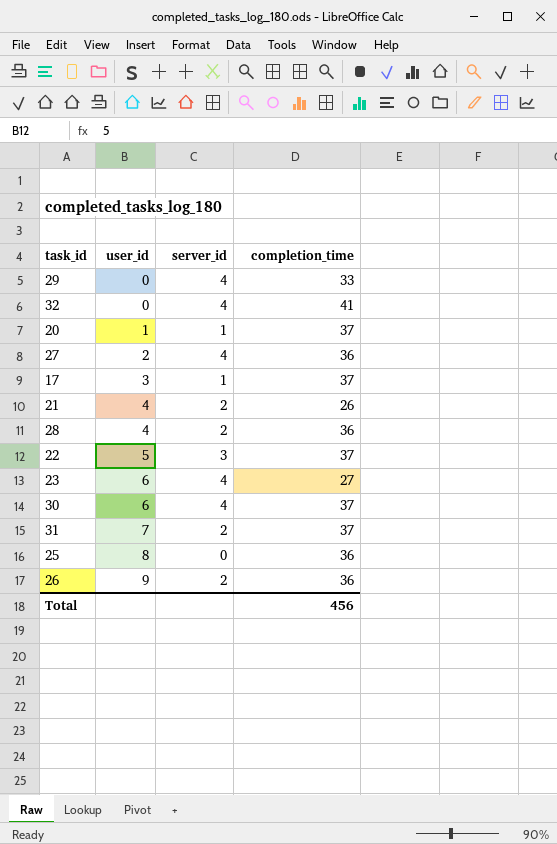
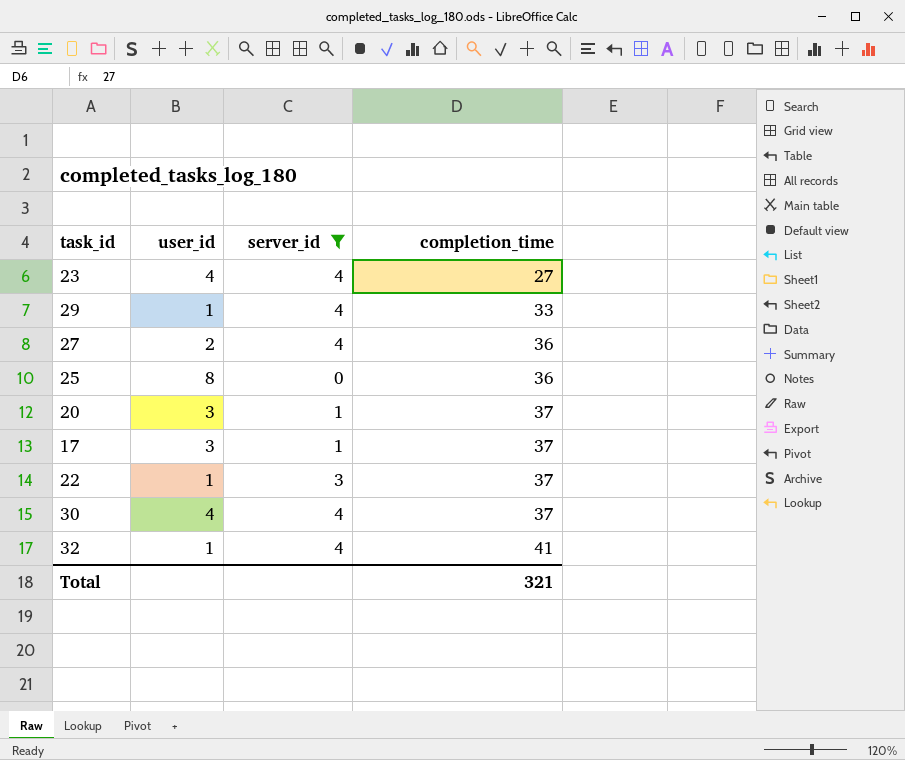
filter: none -> server_id != 2
row order: user_id ascending -> completion_time ascending
23 | user_id: 6 -> 4
29 | user_id: 0 -> 1
20 | user_id: 1 -> 3
22 | user_id: 5 -> 1
30 | user_id: 6 -> 4
32 | user_id: 0 -> 1
Total | completion_time: 456 -> 321

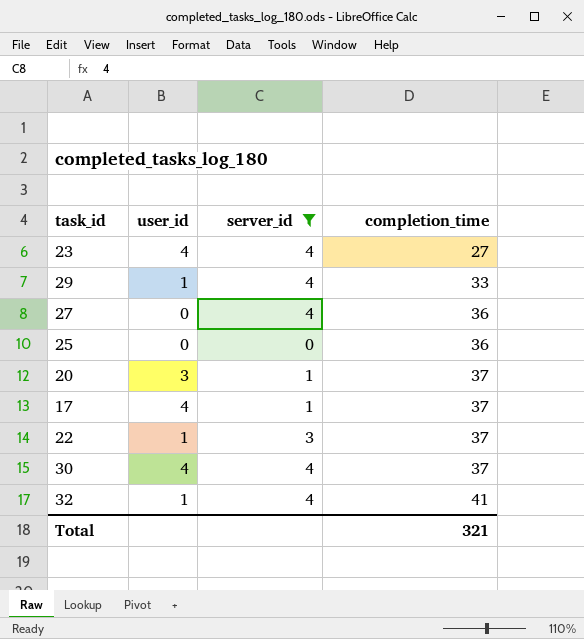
27 | user_id: 2 -> 0
25 | user_id: 8 -> 0
17 | user_id: 3 -> 4

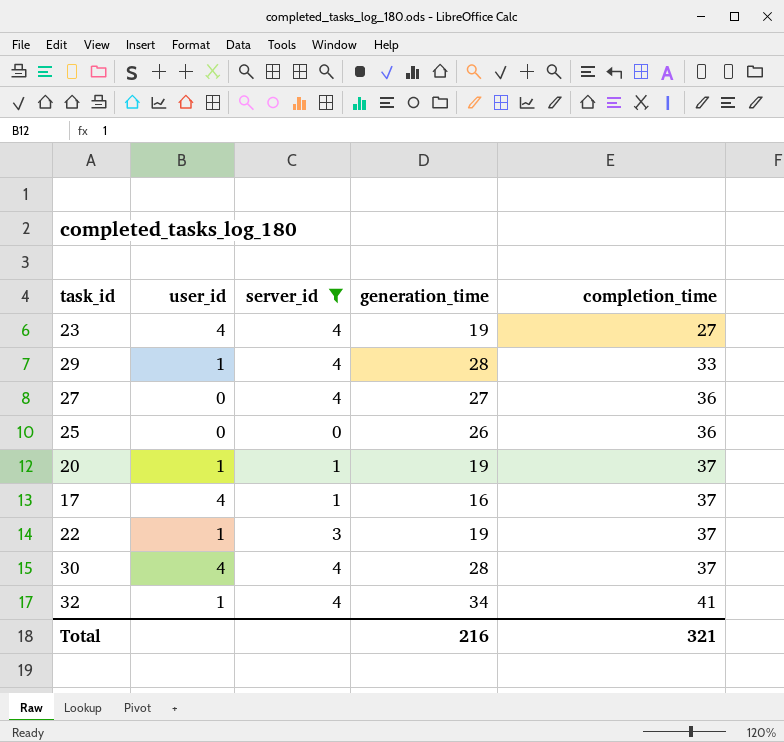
column generation_time | position: none -> 4
20 | user_id: 3 -> 1

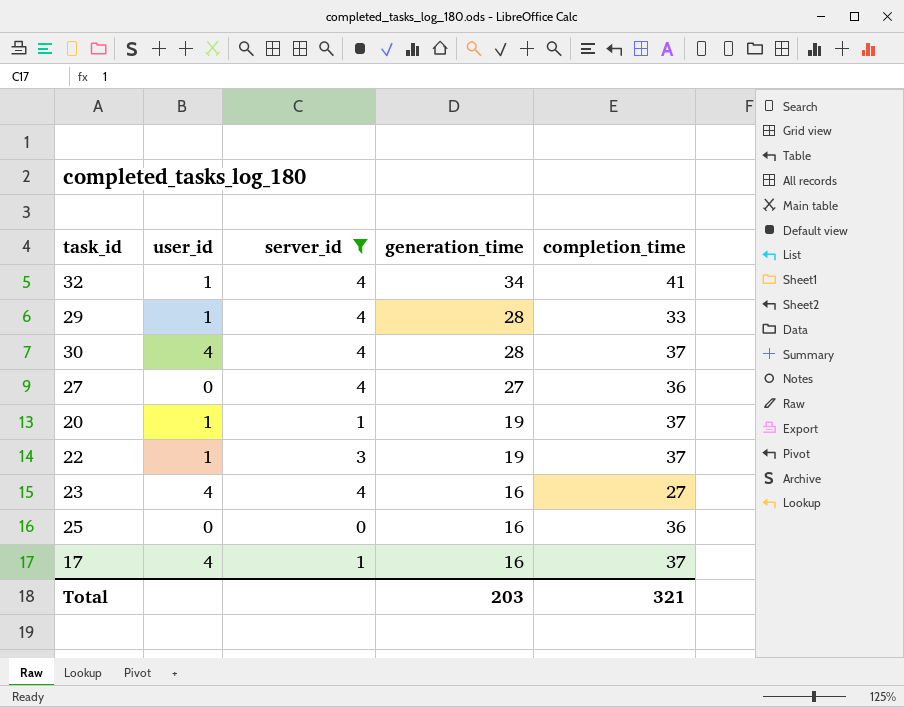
row order: completion_time ascending -> generation_time descending
23 | generation_time: 19 -> 16
25 | generation_time: 26 -> 16
Total | generation_time: 216 -> 203

